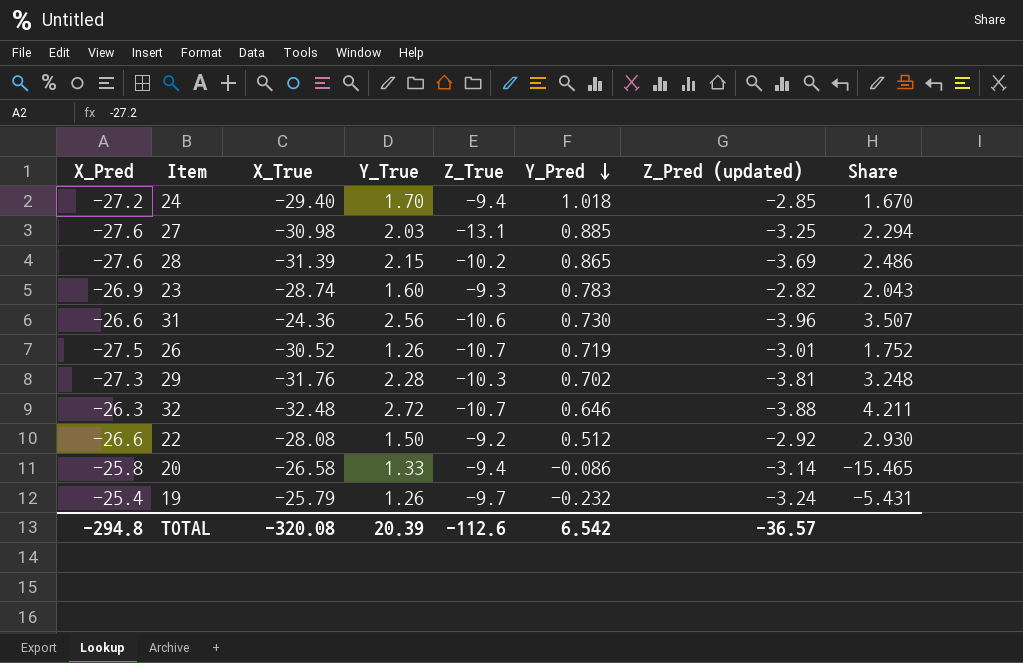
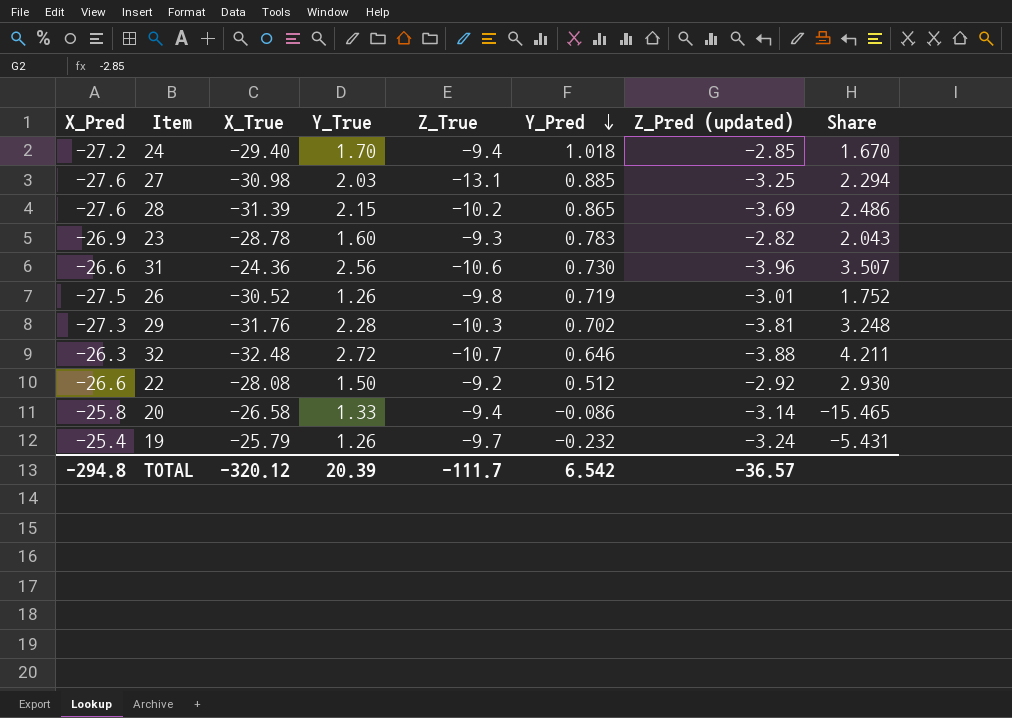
23 | X_True: -28.74 -> -28.78
26 | Z_True: -10.7 -> -9.8
TOTAL | X_True: -320.08 -> -320.12
TOTAL | Z_True: -112.6 -> -111.7

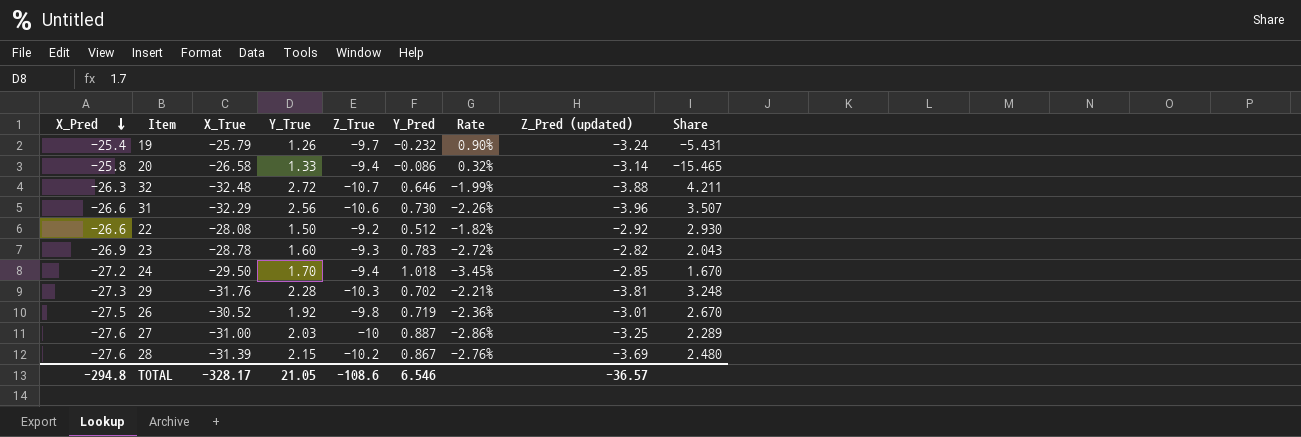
row order: Y_Pred descending -> X_Pred descending
column Rate | formula: none -> [Y_Pred] / [X_True]
31 | X_True: -24.36 -> -32.29
24 | X_True: -29.40 -> -29.50
26 | Y_True: 1.26 -> 1.92
26 | Share: 1.752 -> 2.670
27 | X_True: -30.98 -> -31.00
27 | Z_True: -13.1 -> -10
27 | Y_Pred: 0.885 -> 0.887
27 | Share: 2.294 -> 2.289
28 | Y_Pred: 0.865 -> 0.867
28 | Share: 2.486 -> 2.480
TOTAL | X_True: -320.12 -> -328.17
TOTAL | Y_True: 20.39 -> 21.05
TOTAL | Z_True: -111.7 -> -108.6
TOTAL | Y_Pred: 6.542 -> 6.546

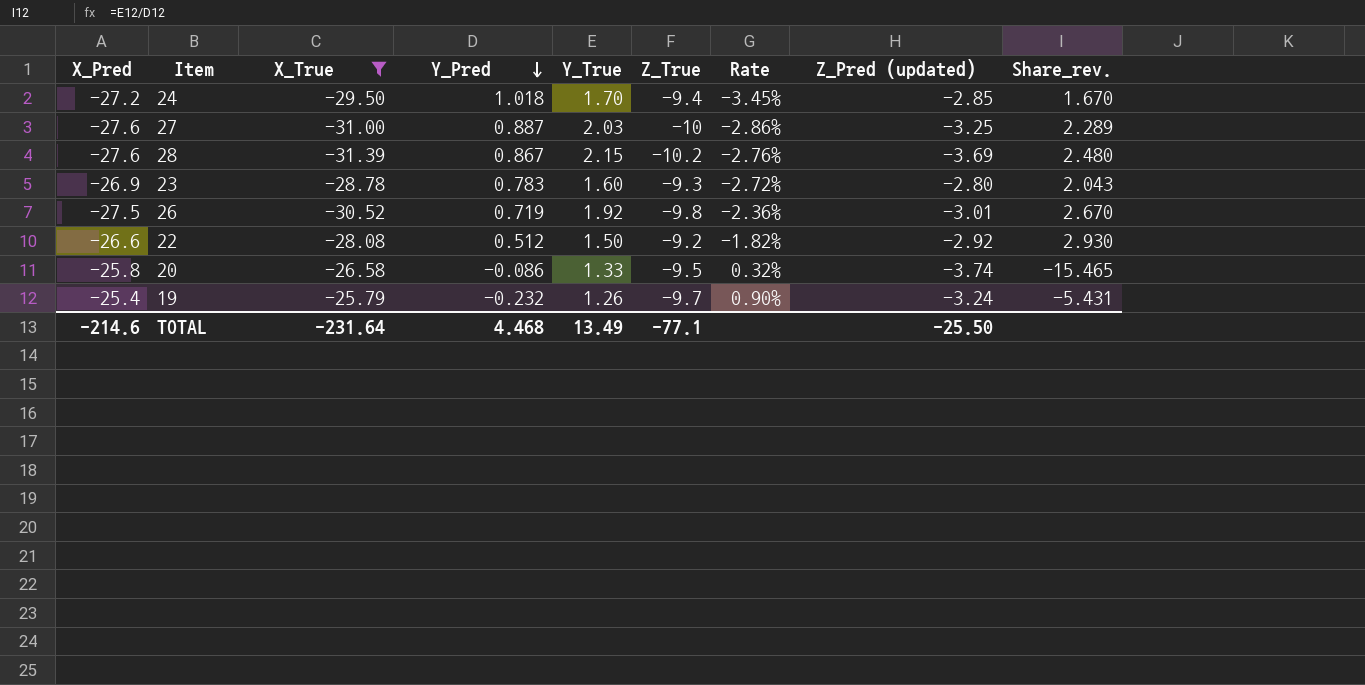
filter: none -> X_True >= -31.39
row order: X_Pred descending -> Y_Pred descending
column Y_Pred | position: 6 -> 4
column name: Share -> Share_rev.
23 | Z_Pred (updated): -2.82 -> -2.80
20 | Z_True: -9.4 -> -9.5
20 | Z_Pred (updated): -3.14 -> -3.74
TOTAL | X_Pred: -294.8 -> -214.6
TOTAL | X_True: -328.17 -> -231.64
TOTAL | Y_Pred: 6.546 -> 4.468
TOTAL | Y_True: 21.05 -> 13.49
TOTAL | Z_True: -108.6 -> -77.1
TOTAL | Z_Pred (updated): -36.57 -> -25.50

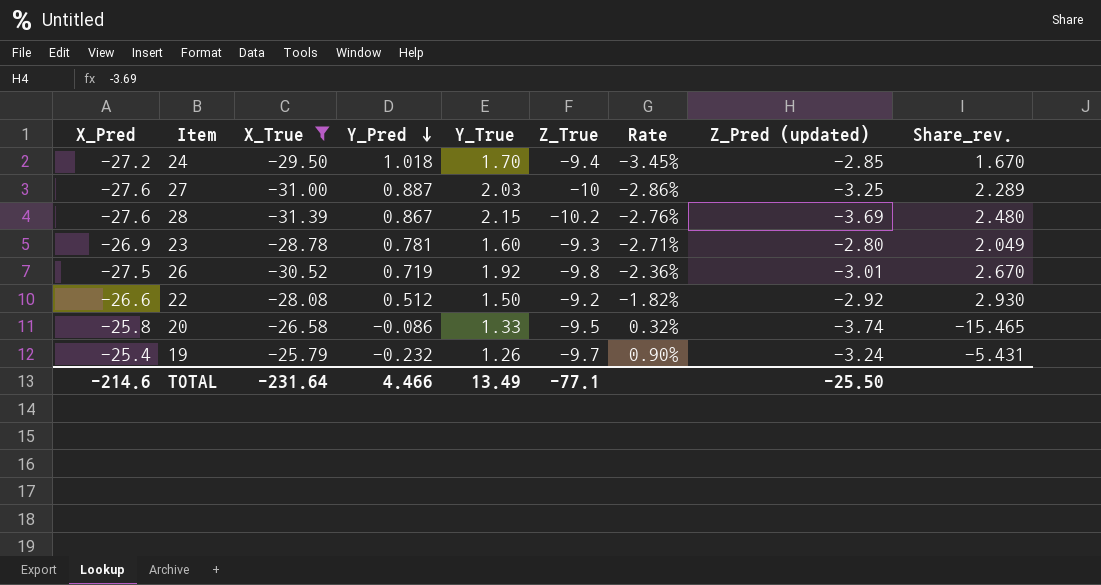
23 | Y_Pred: 0.783 -> 0.781
23 | Rate: -2.72% -> -2.71%
23 | Share_rev.: 2.043 -> 2.049
TOTAL | Y_Pred: 4.468 -> 4.466

